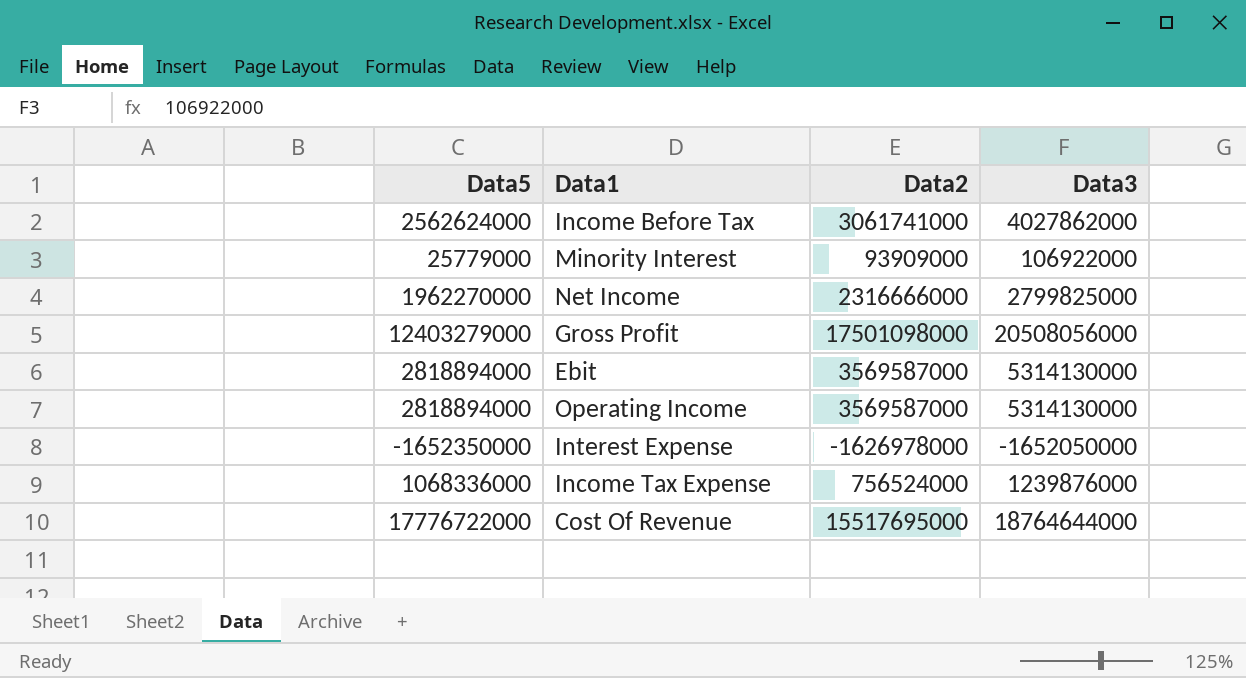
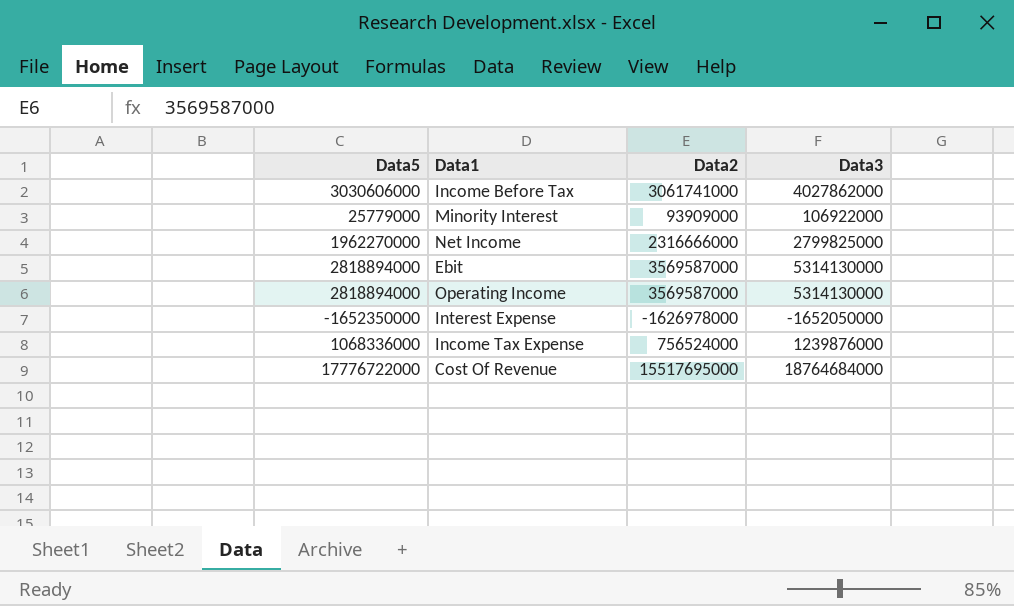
row Gross Profit: 12403279000 | 17501098000 | 20508056000 -> none
Income Before Tax | Data5: 2562624000 -> 3030606000
Cost Of Revenue | Data3: 18764644000 -> 18764684000

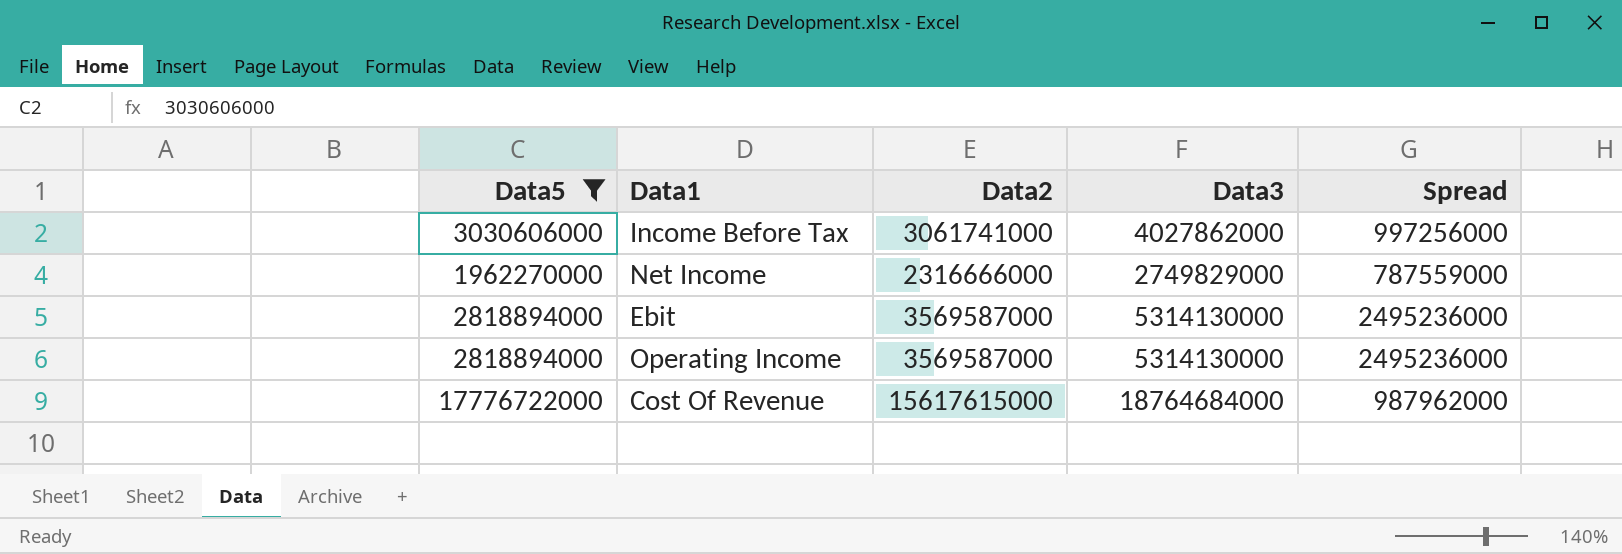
filter: none -> Data5 >= 1962270000
column Spread | formula: none -> [Data3] - [Data5]
Net Income | Data3: 2799825000 -> 2749829000
Cost Of Revenue | Data2: 15517695000 -> 15617615000

